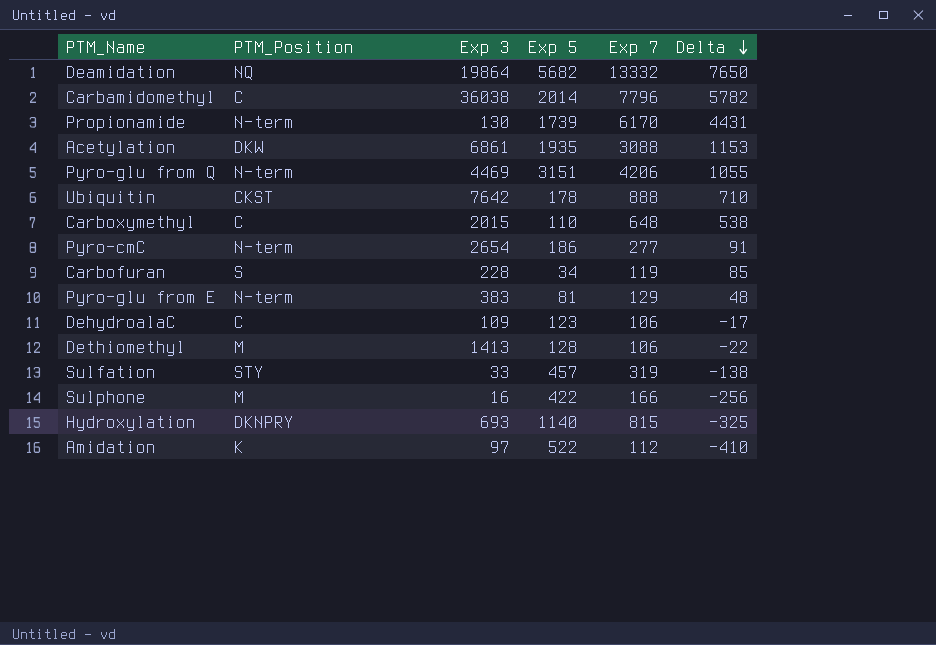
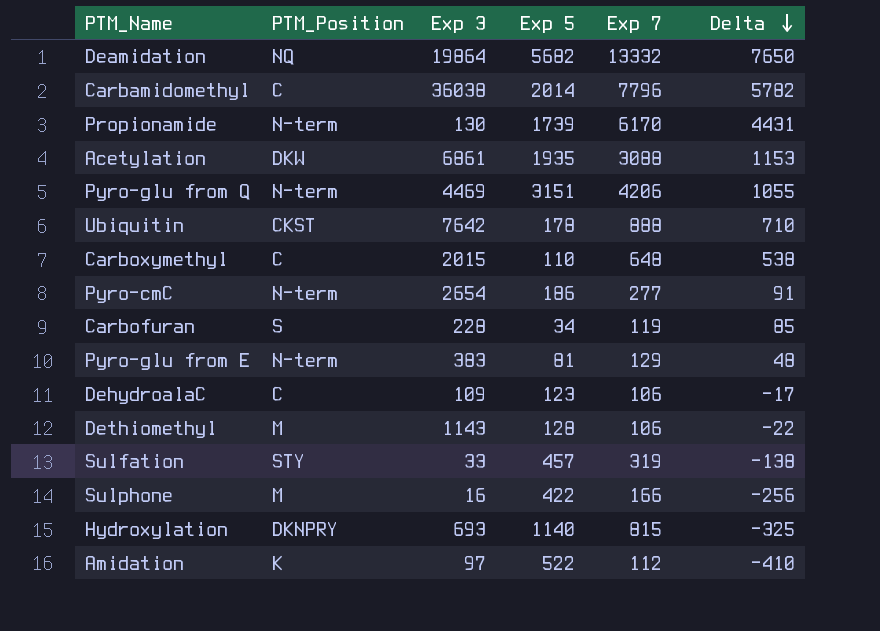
Dethiomethyl | Exp 3: 1413 -> 1143

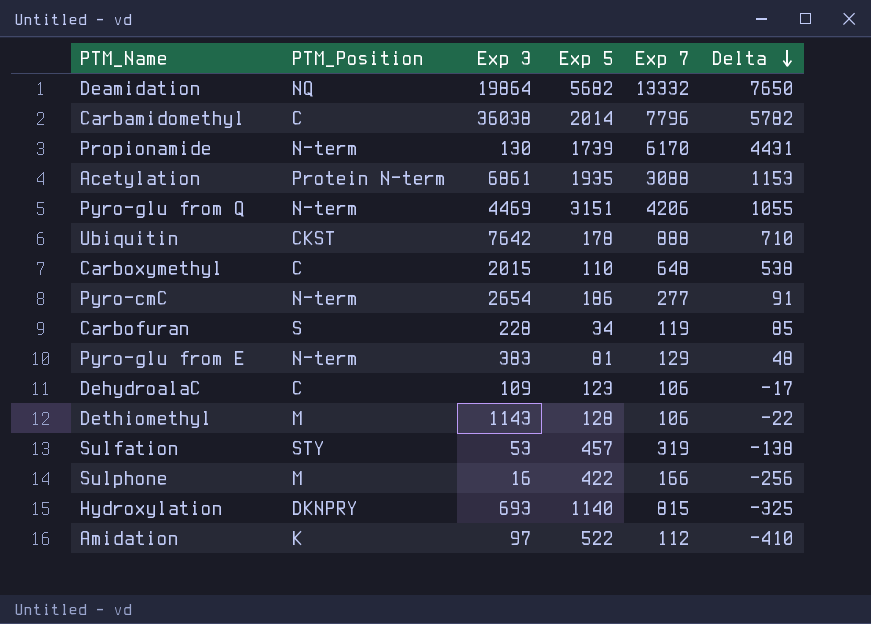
Acetylation | PTM_Position: DKW -> Protein N-term
Sulfation | Exp 3: 33 -> 53

